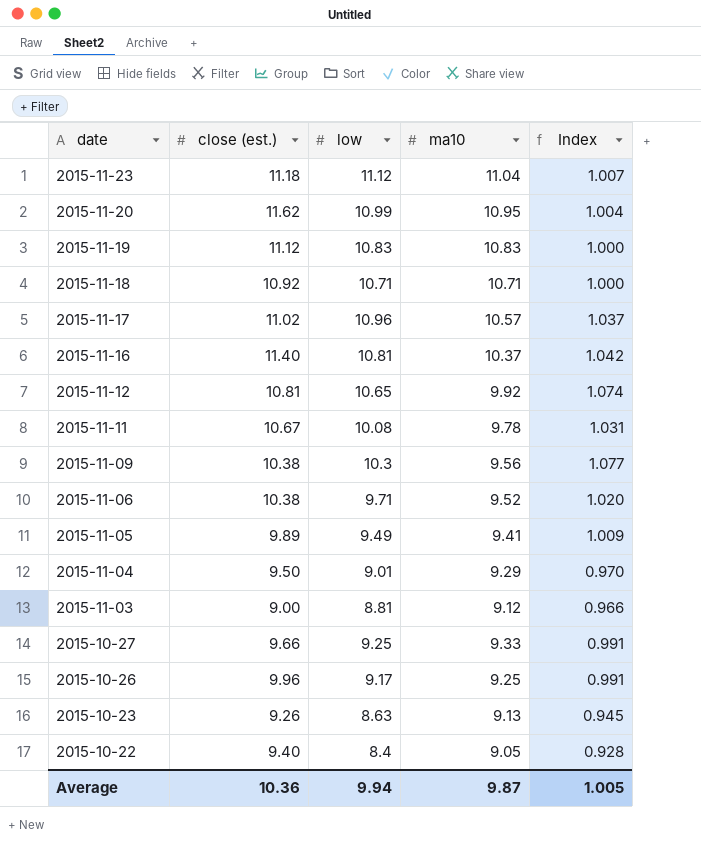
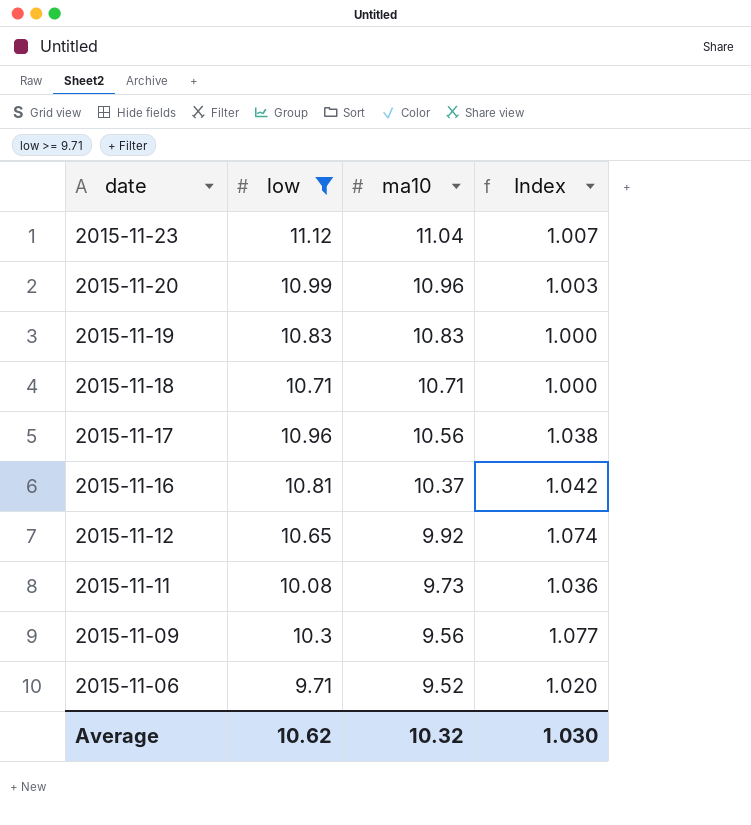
filter: none -> low >= 9.71
column close (est.) | position: 2 -> none
2015-11-20 | ma10: 10.95 -> 10.96
2015-11-20 | Index: 1.004 -> 1.003
2015-11-17 | ma10: 10.57 -> 10.56
2015-11-17 | Index: 1.037 -> 1.038
2015-11-11 | ma10: 9.78 -> 9.73
2015-11-11 | Index: 1.031 -> 1.036
Average | low: 9.94 -> 10.62
Average | ma10: 9.87 -> 10.32
Average | Index: 1.005 -> 1.030

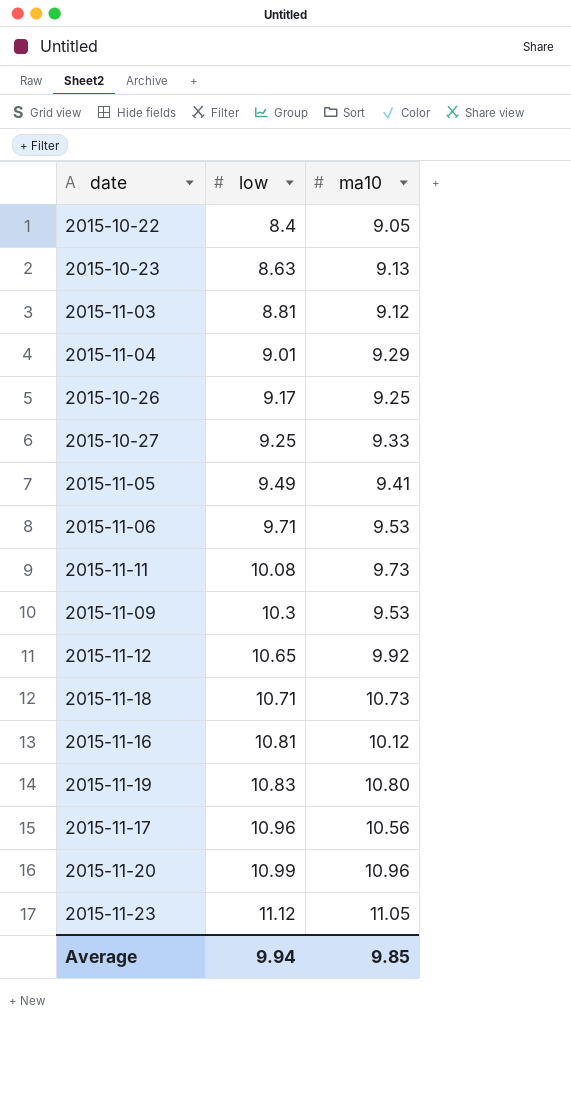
filter: low >= 9.71 -> none
row order: date descending -> low ascending
column Index | formula: [low] / [ma10] -> none
2015-11-06 | ma10: 9.52 -> 9.53
2015-11-09 | ma10: 9.56 -> 9.53
2015-11-18 | ma10: 10.71 -> 10.73
2015-11-16 | ma10: 10.37 -> 10.12
2015-11-19 | ma10: 10.83 -> 10.80
2015-11-23 | ma10: 11.04 -> 11.05
Average | low: 10.62 -> 9.94
Average | ma10: 10.32 -> 9.85

